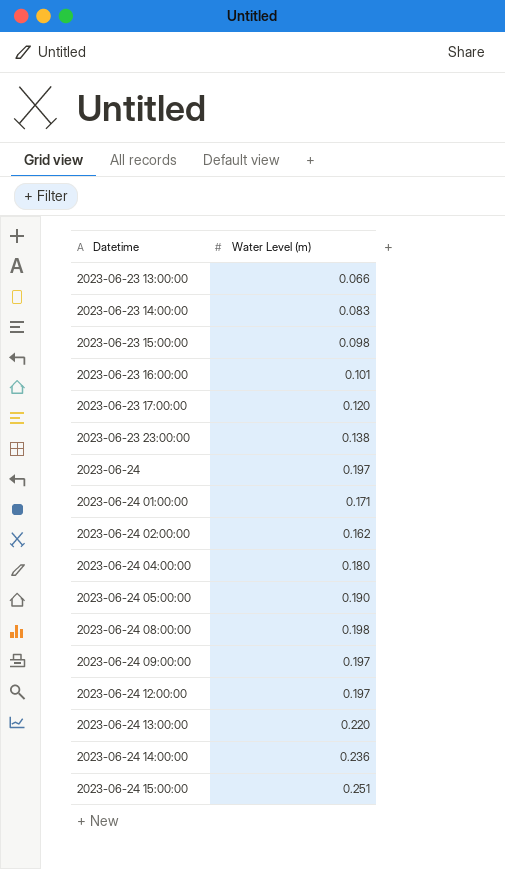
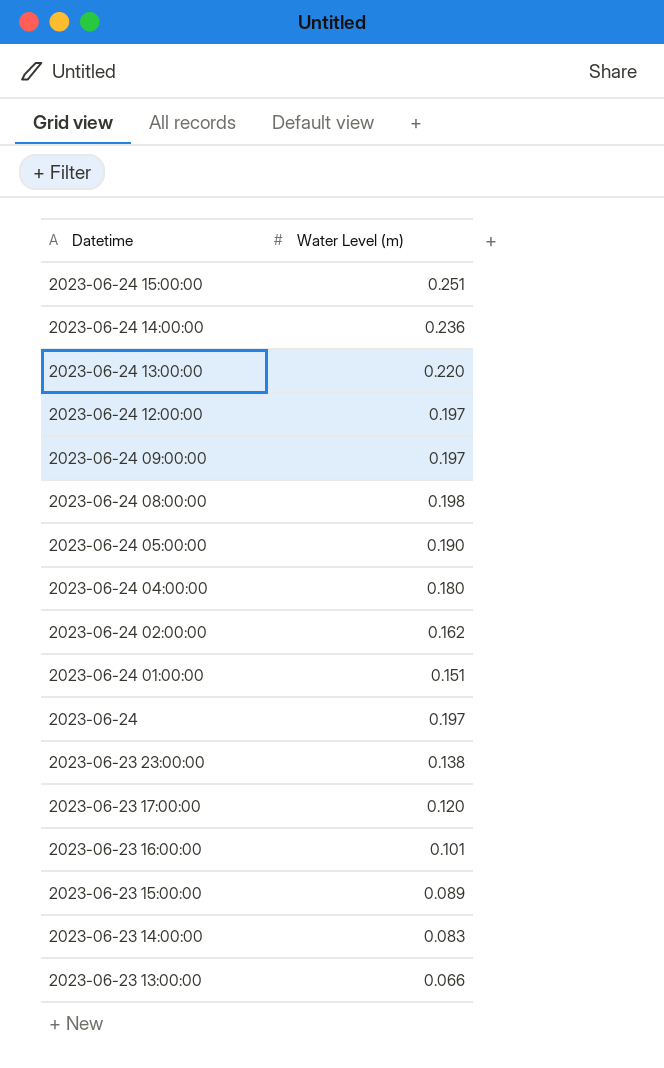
row order: Datetime ascending -> Datetime descending
2023-06-24 01:00:00 | Water Level (m): 0.171 -> 0.151
2023-06-23 15:00:00 | Water Level (m): 0.098 -> 0.089

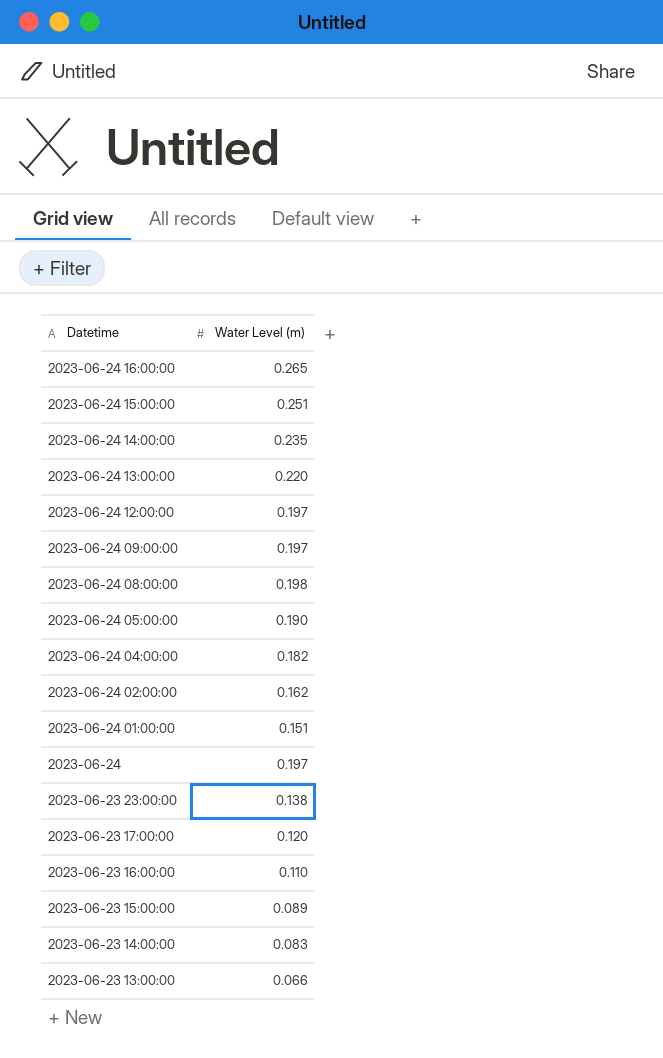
row 2023-06-24 16:00:00: none -> 0.265
2023-06-24 14:00:00 | Water Level (m): 0.236 -> 0.235
2023-06-24 04:00:00 | Water Level (m): 0.180 -> 0.182
2023-06-23 16:00:00 | Water Level (m): 0.101 -> 0.110

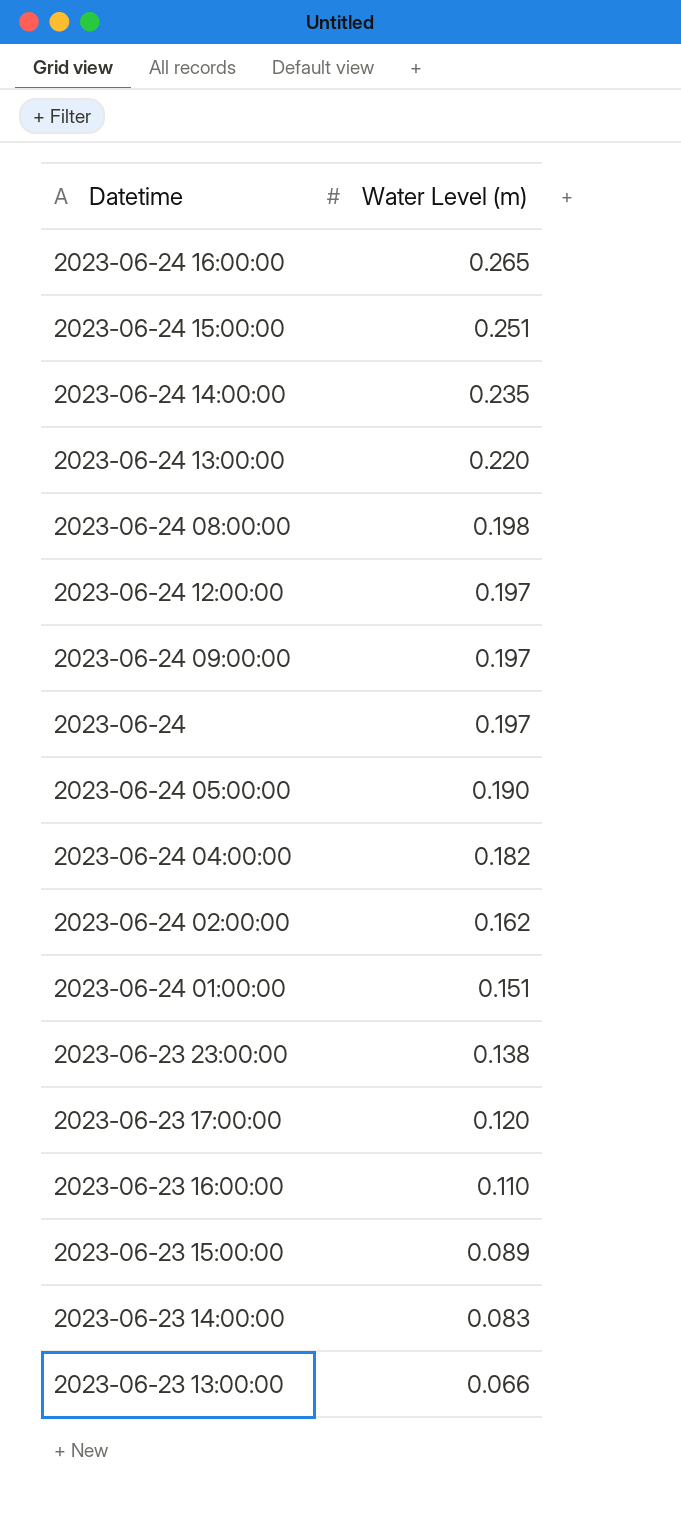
row order: Datetime descending -> Water Level (m) descending

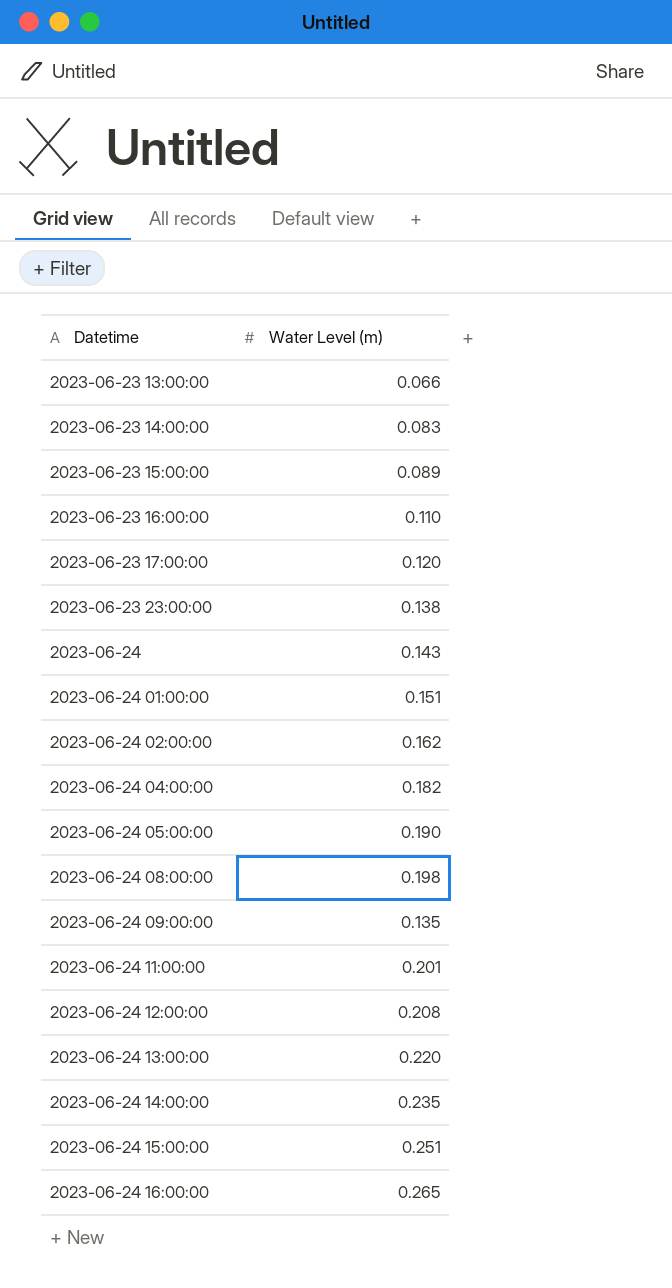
row order: Water Level (m) descending -> Datetime ascending
2023-06-24 | Water Level (m): 0.197 -> 0.143
2023-06-24 09:00:00 | Water Level (m): 0.197 -> 0.135
row 2023-06-24 11:00:00: none -> 0.201
2023-06-24 12:00:00 | Water Level (m): 0.197 -> 0.208

